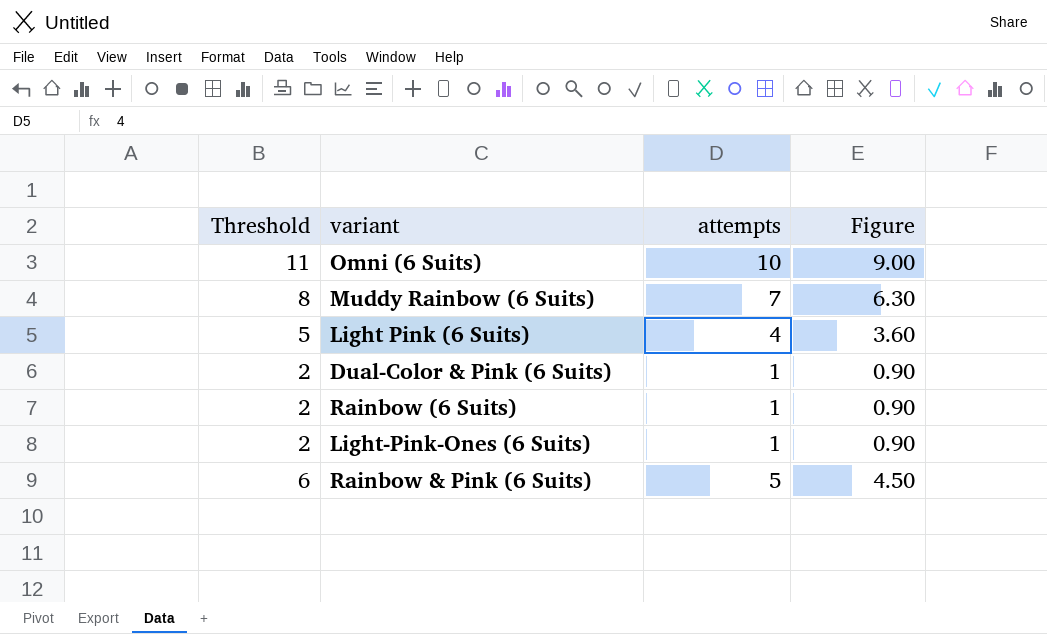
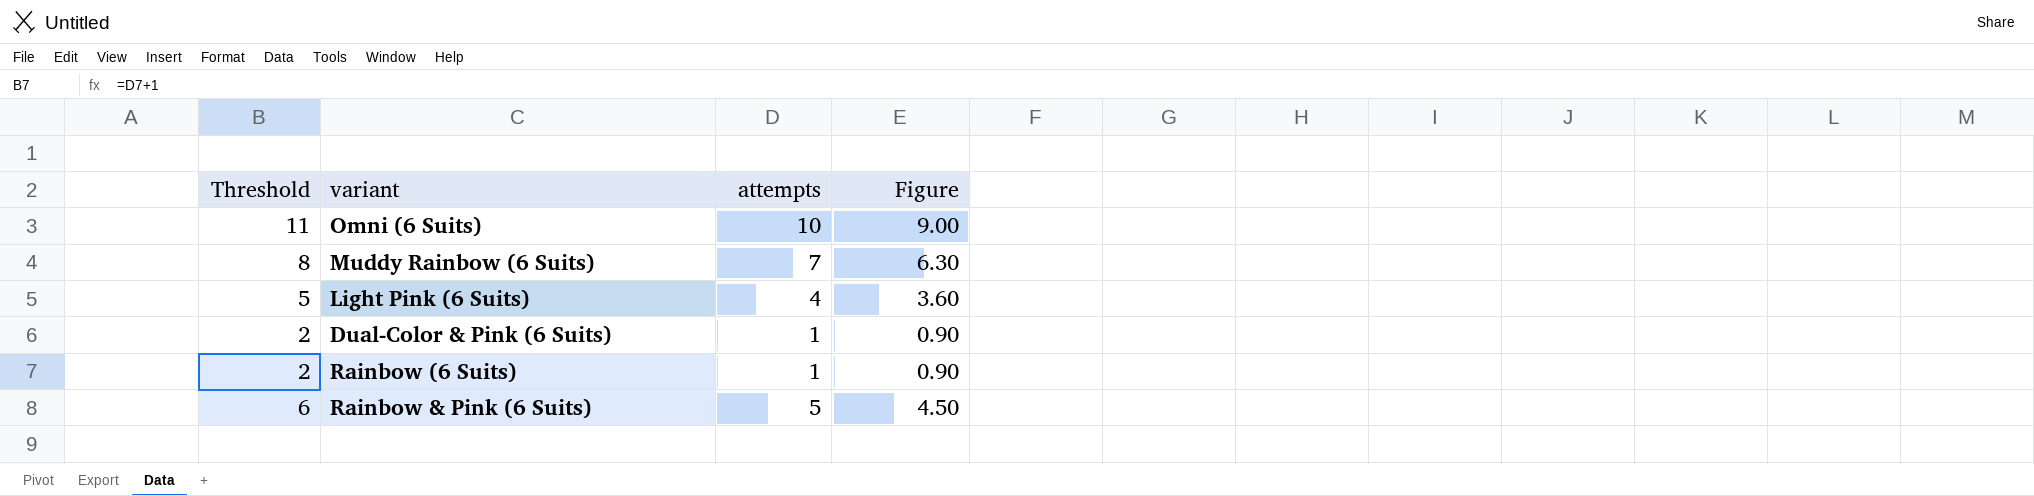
row Light-Pink-Ones (6 Suits): 2 | 1 | 0.90 -> none

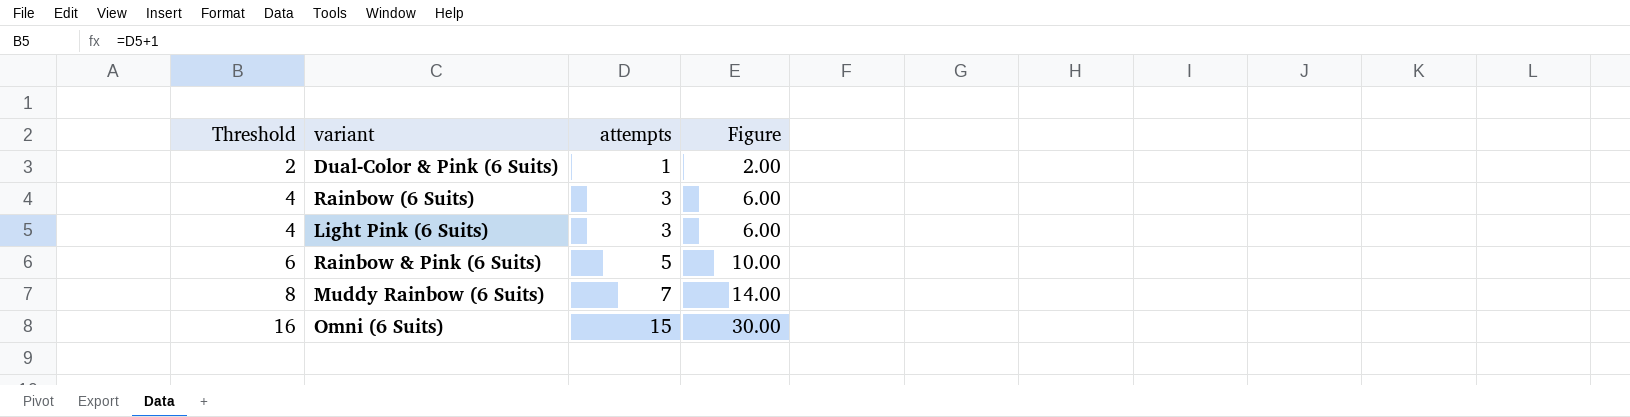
row order: none -> Threshold ascending
column Figure | formula: [attempts] * 0.9 -> [attempts] * 2
Rainbow (6 Suits) | Threshold: 2 -> 4
Rainbow (6 Suits) | attempts: 1 -> 3
Light Pink (6 Suits) | Threshold: 5 -> 4
Light Pink (6 Suits) | attempts: 4 -> 3
Omni (6 Suits) | Threshold: 11 -> 16
Omni (6 Suits) | attempts: 10 -> 15

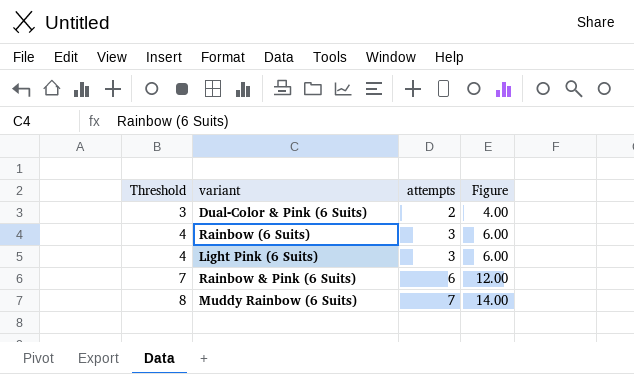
row Omni (6 Suits): 16 | 15 | 30.00 -> none
Dual-Color & Pink (6 Suits) | Threshold: 2 -> 3
Dual-Color & Pink (6 Suits) | attempts: 1 -> 2
Dual-Color & Pink (6 Suits) | Figure: 2.00 -> 4.00
Rainbow & Pink (6 Suits) | Threshold: 6 -> 7
Rainbow & Pink (6 Suits) | attempts: 5 -> 6
Rainbow & Pink (6 Suits) | Figure: 10.00 -> 12.00

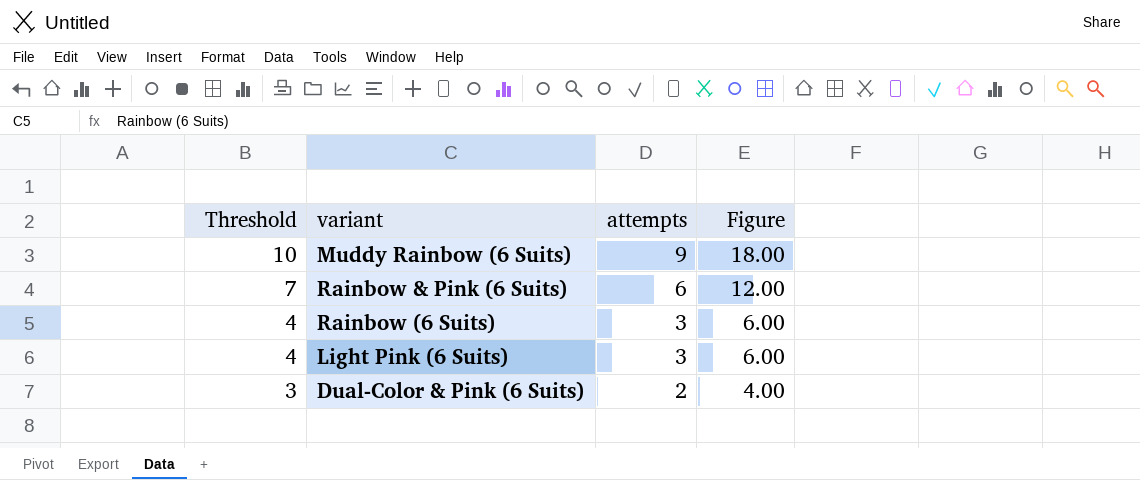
row order: Threshold ascending -> Threshold descending
Muddy Rainbow (6 Suits) | Threshold: 8 -> 10
Muddy Rainbow (6 Suits) | attempts: 7 -> 9
Muddy Rainbow (6 Suits) | Figure: 14.00 -> 18.00

